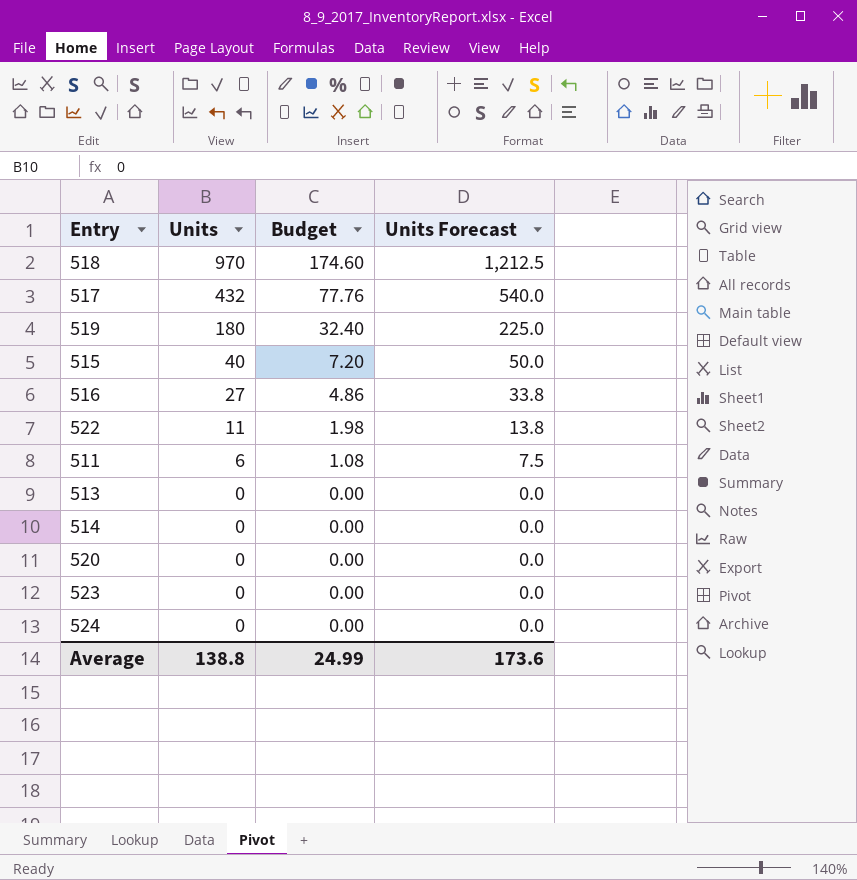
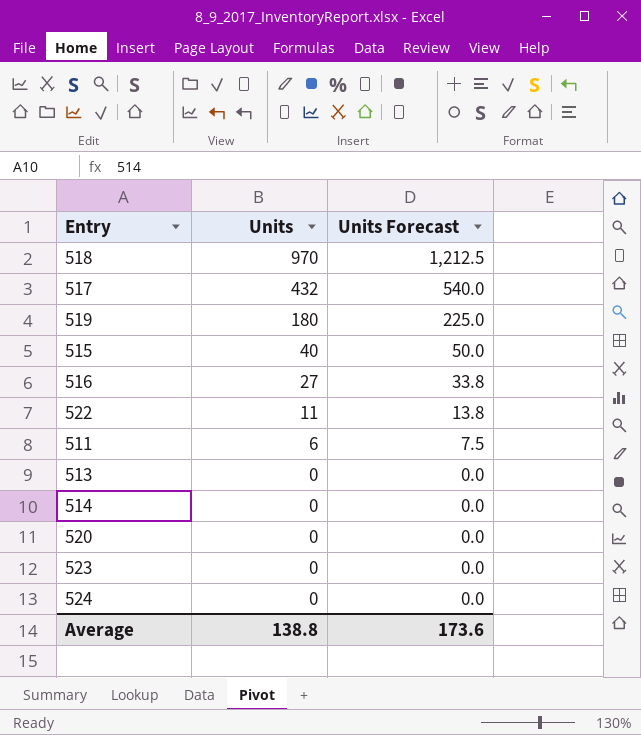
column Budget | formula: [Units] * 0.18 -> none

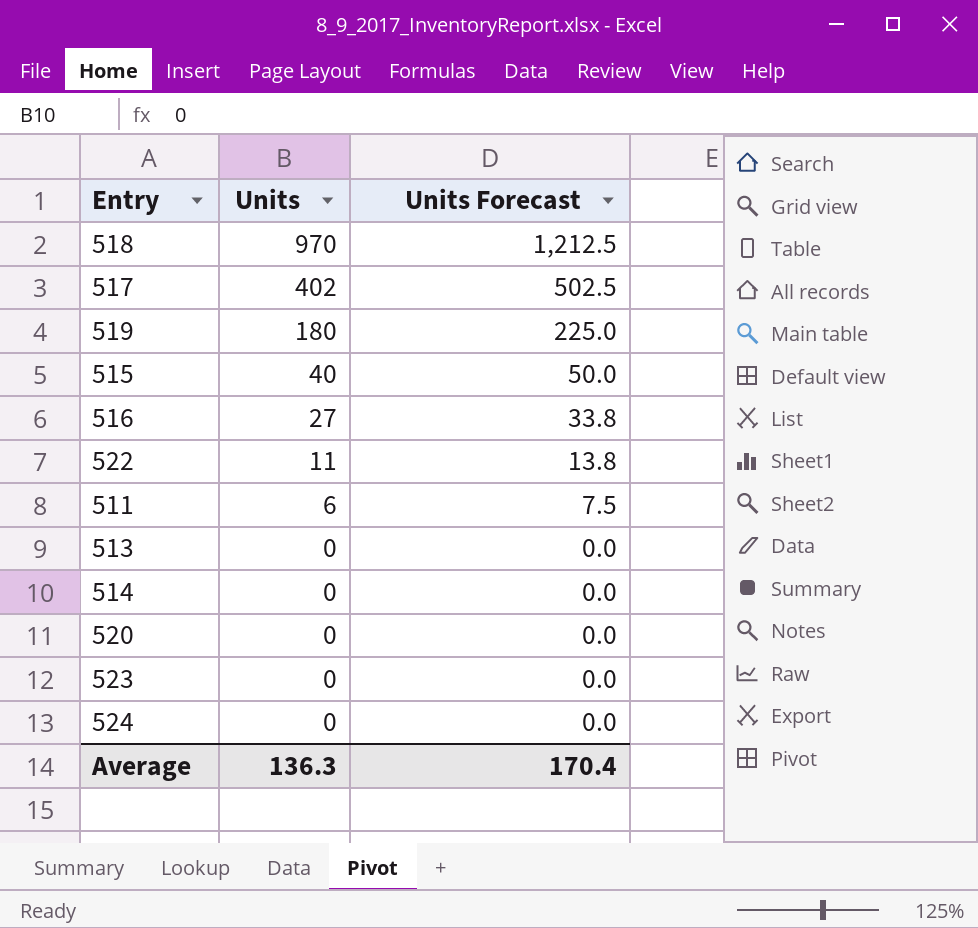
517 | Units: 432 -> 402
517 | Units Forecast: 540.0 -> 502.5
Average | Units: 138.8 -> 136.3
Average | Units Forecast: 173.6 -> 170.4

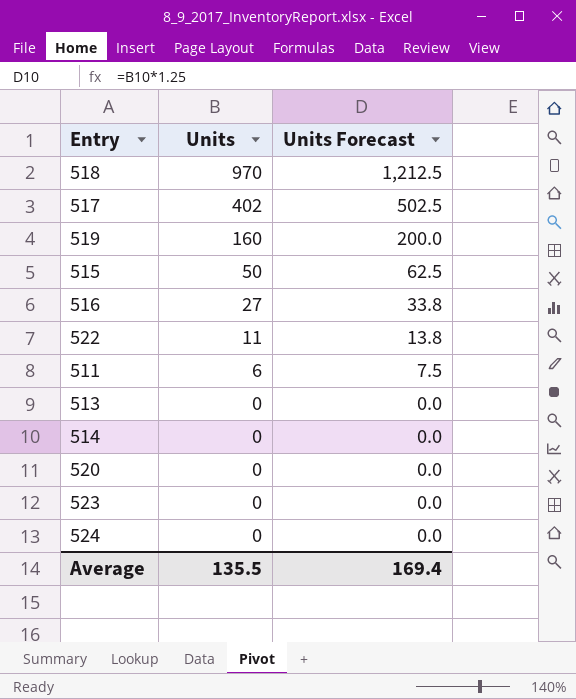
519 | Units: 180 -> 160
519 | Units Forecast: 225.0 -> 200.0
515 | Units: 40 -> 50
515 | Units Forecast: 50.0 -> 62.5
Average | Units: 136.3 -> 135.5
Average | Units Forecast: 170.4 -> 169.4

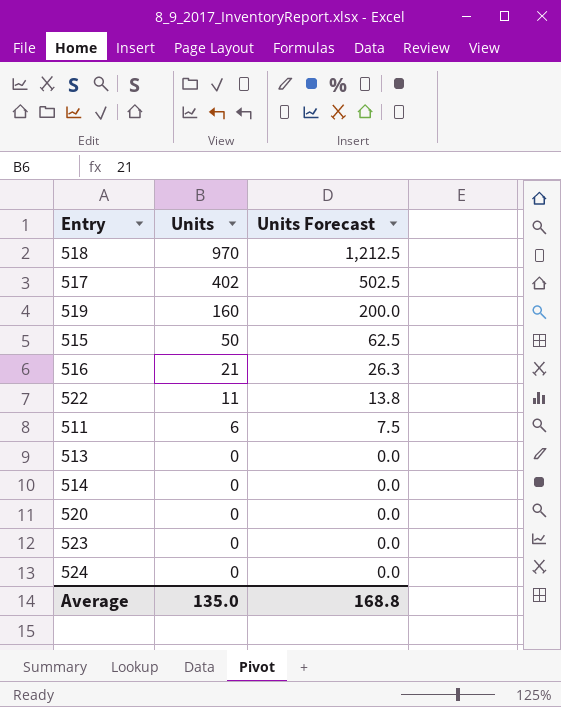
516 | Units: 27 -> 21
516 | Units Forecast: 33.8 -> 26.3
Average | Units: 135.5 -> 135.0
Average | Units Forecast: 169.4 -> 168.8

